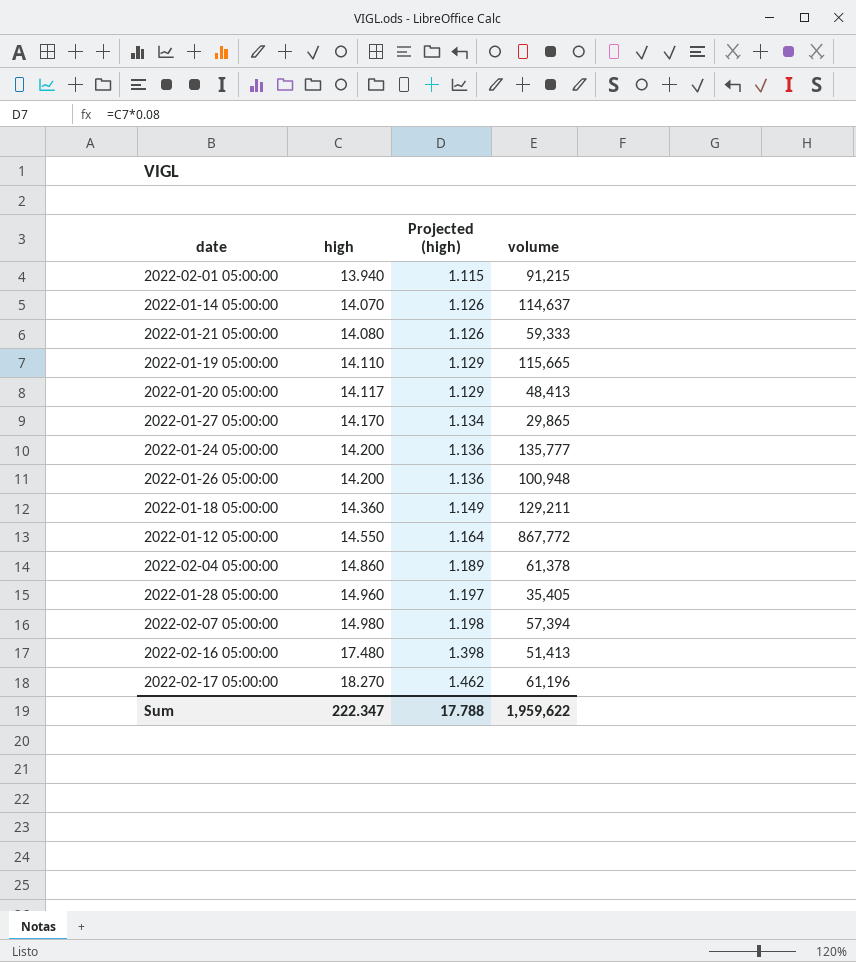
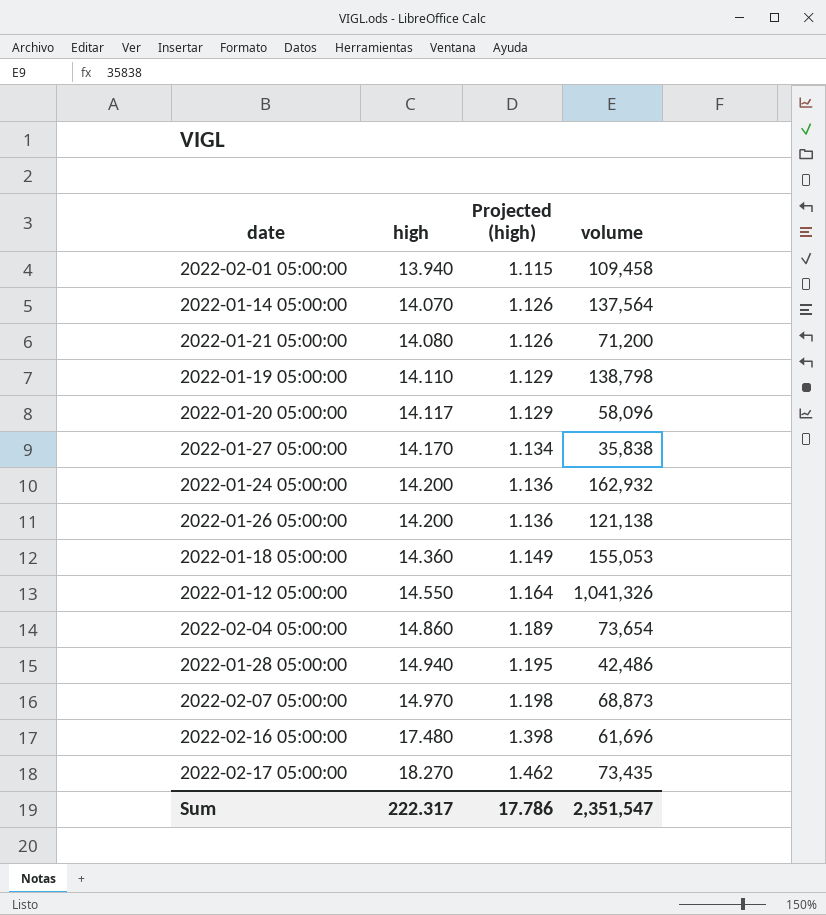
2022-02-01 05:00:00 | volume: 91,215 -> 109,458
2022-01-14 05:00:00 | volume: 114,637 -> 137,564
2022-01-21 05:00:00 | volume: 59,333 -> 71,200
2022-01-19 05:00:00 | volume: 115,665 -> 138,798
2022-01-20 05:00:00 | volume: 48,413 -> 58,096
2022-01-27 05:00:00 | volume: 29,865 -> 35,838
2022-01-24 05:00:00 | volume: 135,777 -> 162,932
2022-01-26 05:00:00 | volume: 100,948 -> 121,138
2022-01-18 05:00:00 | volume: 129,211 -> 155,053
2022-01-12 05:00:00 | volume: 867,772 -> 1,041,326
2022-02-04 05:00:00 | volume: 61,378 -> 73,654
2022-01-28 05:00:00 | high: 14.960 -> 14.940
2022-01-28 05:00:00 | Projected (high): 1.197 -> 1.195
2022-01-28 05:00:00 | volume: 35,405 -> 42,486
2022-02-07 05:00:00 | high: 14.980 -> 14.970
2022-02-07 05:00:00 | volume: 57,394 -> 68,873
2022-02-16 05:00:00 | volume: 51,413 -> 61,696
2022-02-17 05:00:00 | volume: 61,196 -> 73,435
Sum | high: 222.347 -> 222.317
Sum | Projected (high): 17.788 -> 17.786
Sum | volume: 1,959,622 -> 2,351,547

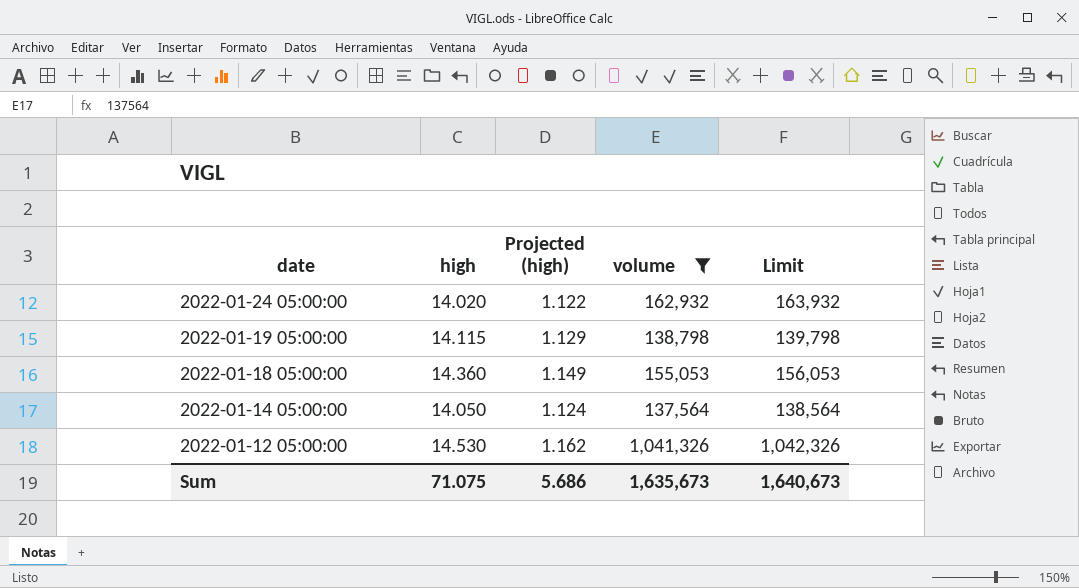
filter: none -> volume >= 137,564
row order: high ascending -> date descending
column Limit | formula: none -> [volume] + 1000
2022-01-24 05:00:00 | high: 14.200 -> 14.020
2022-01-24 05:00:00 | Projected (high): 1.136 -> 1.122
2022-01-19 05:00:00 | high: 14.110 -> 14.115
2022-01-14 05:00:00 | high: 14.070 -> 14.050
2022-01-14 05:00:00 | Projected (high): 1.126 -> 1.124
2022-01-12 05:00:00 | high: 14.550 -> 14.530
2022-01-12 05:00:00 | Projected (high): 1.164 -> 1.162
Sum | high: 222.317 -> 71.075
Sum | Projected (high): 17.786 -> 5.686
Sum | volume: 2,351,547 -> 1,635,673

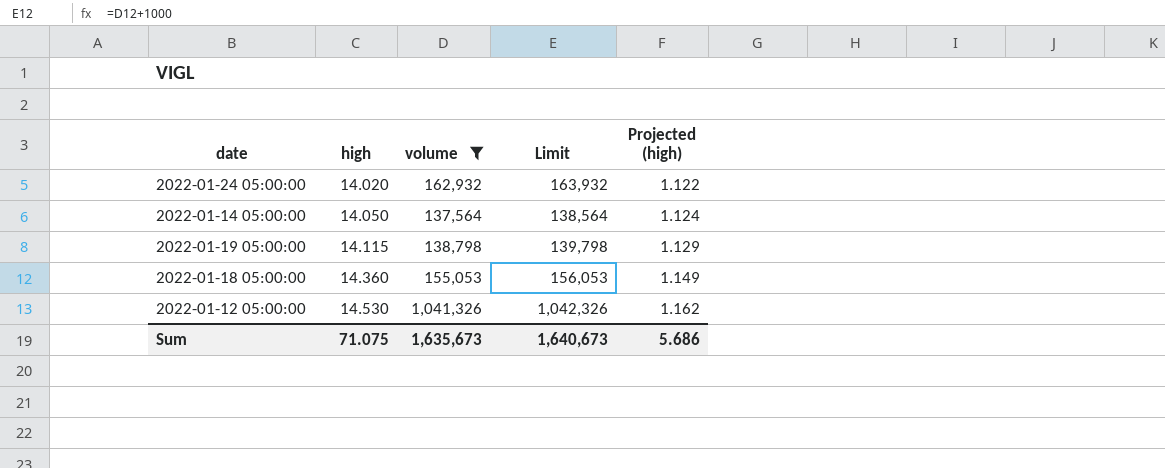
row order: date descending -> high ascending
column Projected (high) | position: 3 -> 5

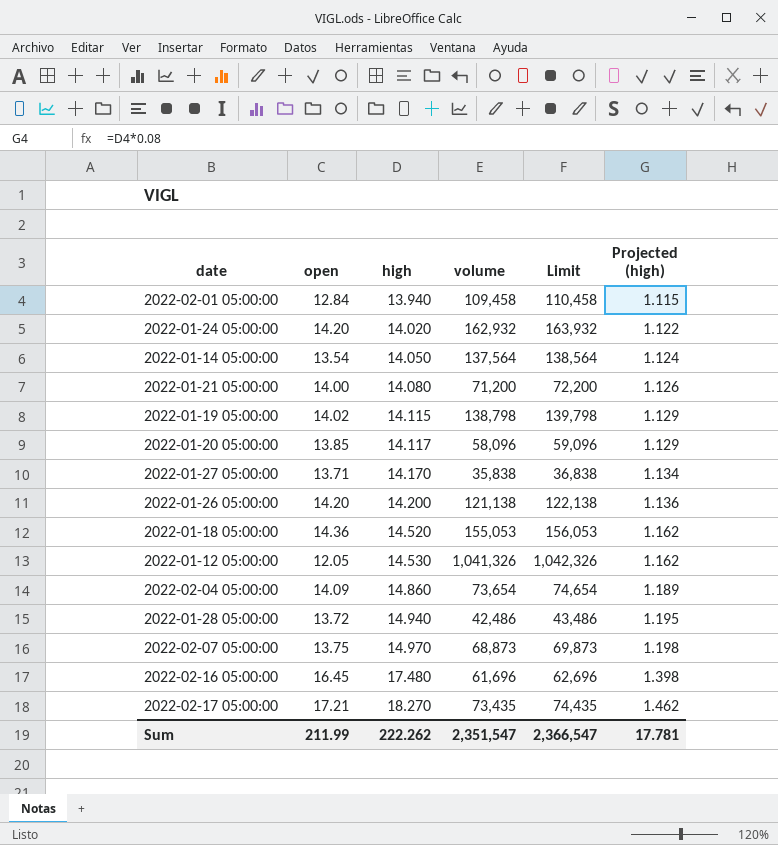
filter: volume >= 137,564 -> none
column open | position: none -> 2
2022-01-18 05:00:00 | high: 14.360 -> 14.520
2022-01-18 05:00:00 | Projected (high): 1.149 -> 1.162
Sum | high: 71.075 -> 222.262
Sum | volume: 1,635,673 -> 2,351,547
Sum | Limit: 1,640,673 -> 2,366,547
Sum | Projected (high): 5.686 -> 17.781

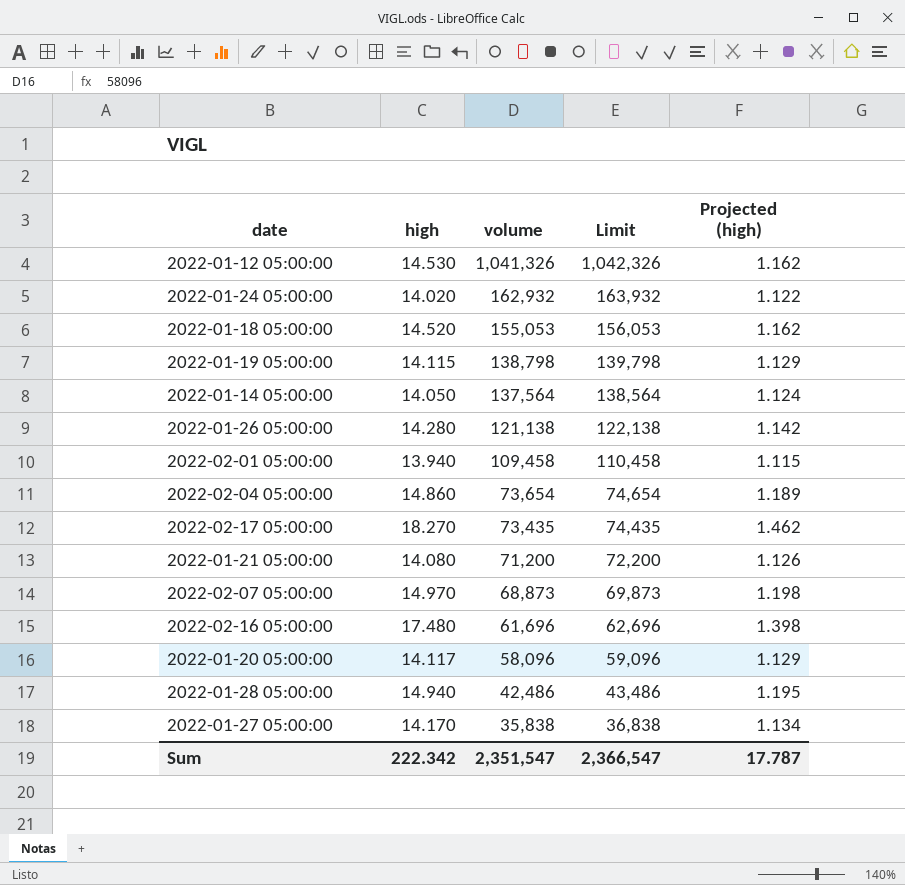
row order: high ascending -> volume descending
column open | position: 2 -> none
2022-01-26 05:00:00 | high: 14.200 -> 14.280
2022-01-26 05:00:00 | Projected (high): 1.136 -> 1.142
Sum | high: 222.262 -> 222.342
Sum | Projected (high): 17.781 -> 17.787

